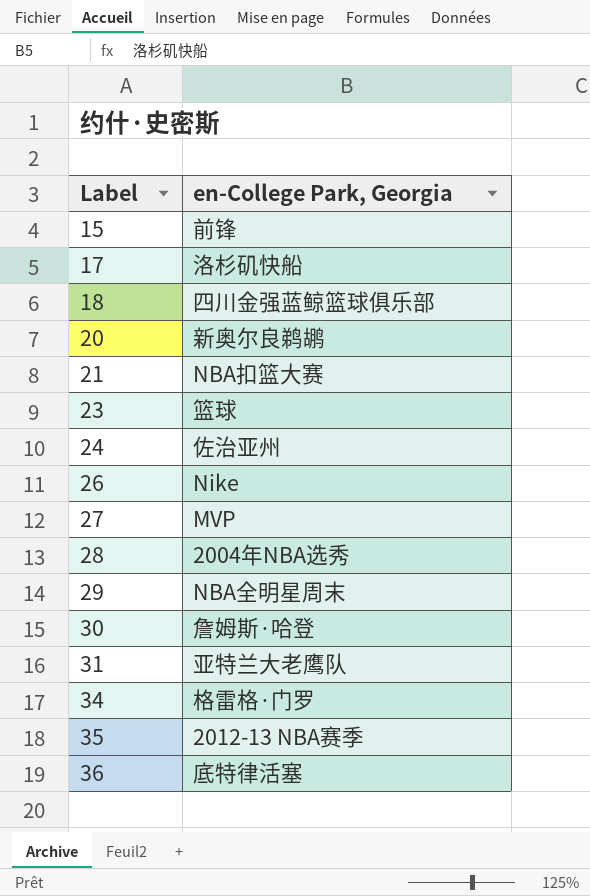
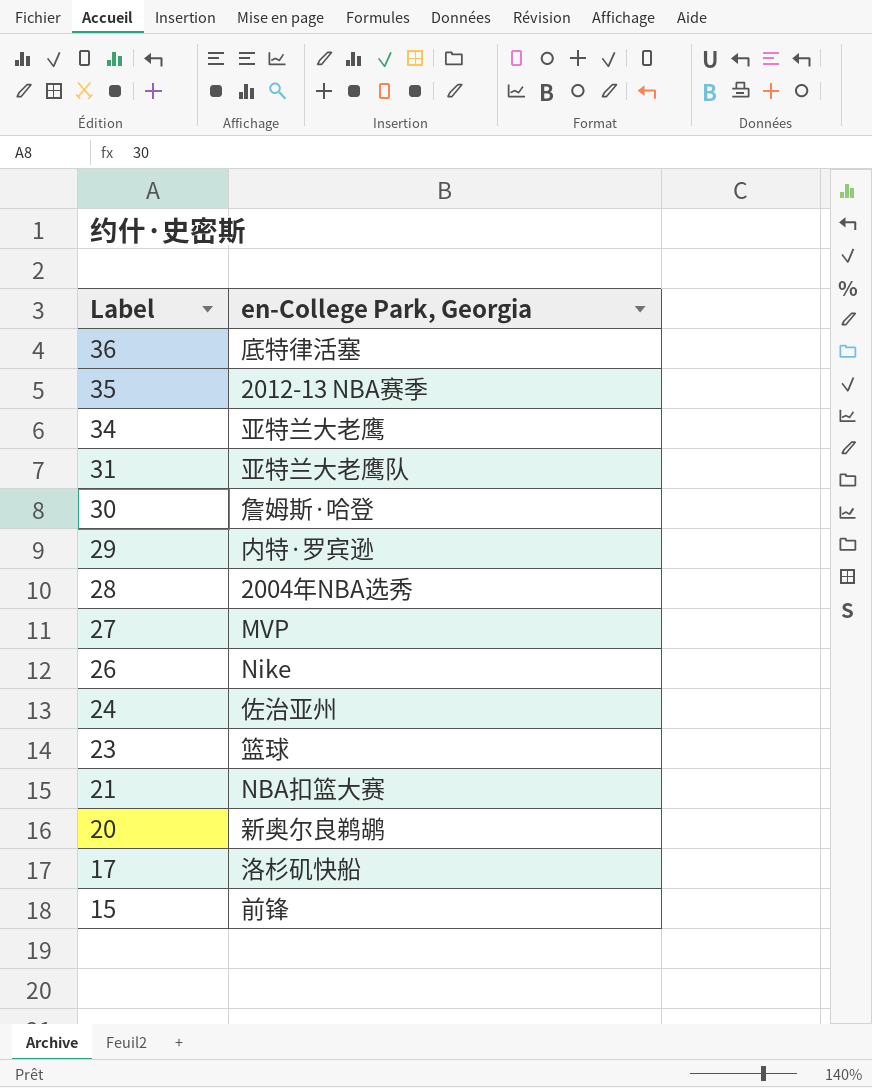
row order: Label ascending -> Label descending
row 18: 四川金强蓝鲸篮球俱乐部 -> none
34 | en-College Park, Georgia: 格雷格·门罗 -> 亚特兰大老鹰
29 | en-College Park, Georgia: NBA全明星周末 -> 内特·罗宾逊

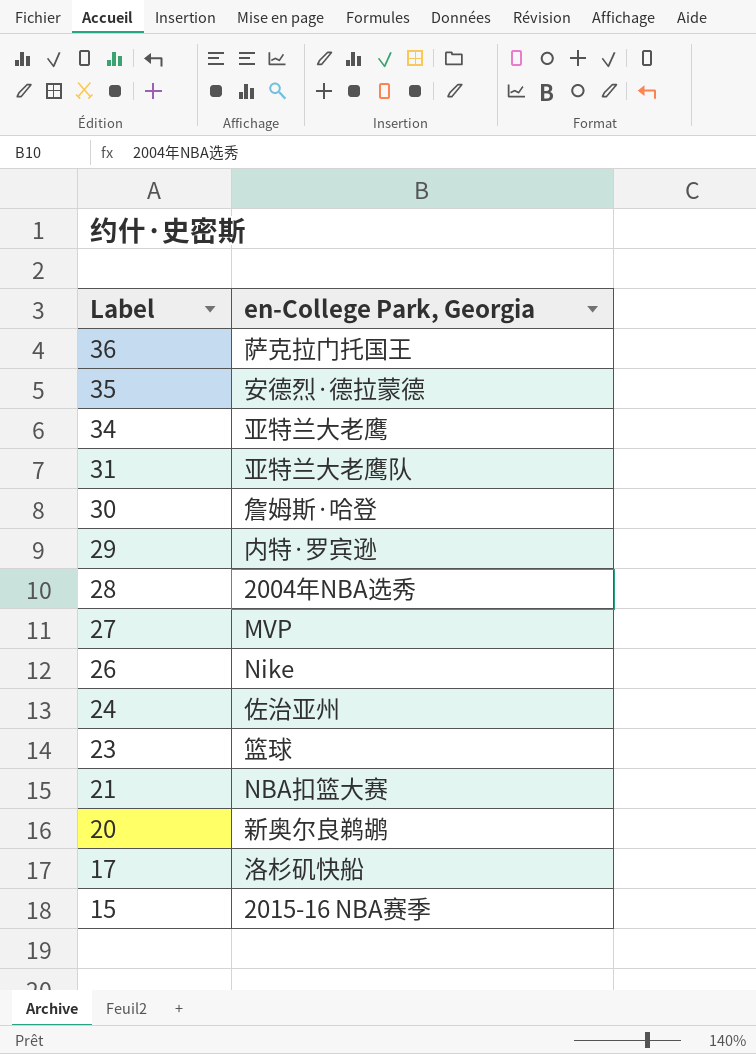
36 | en-College Park, Georgia: 底特律活塞 -> 萨克拉门托国王
35 | en-College Park, Georgia: 2012-13 NBA赛季 -> 安德烈·德拉蒙德
15 | en-College Park, Georgia: 前锋 -> 2015-16 NBA赛季

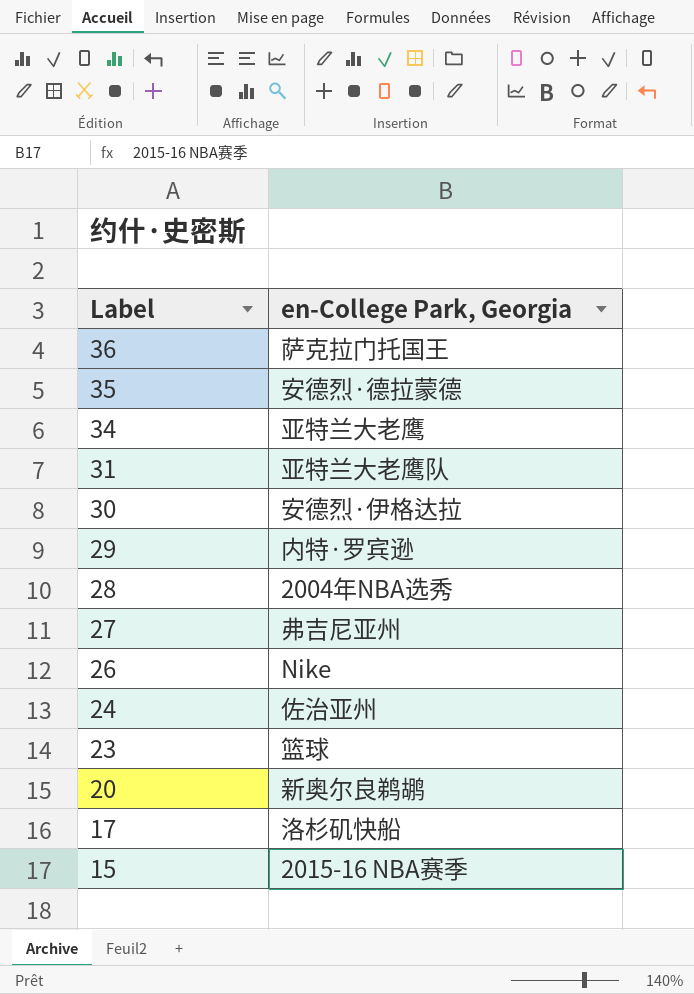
row 21: NBA扣篮大赛 -> none
30 | en-College Park, Georgia: 詹姆斯·哈登 -> 安德烈·伊格达拉
27 | en-College Park, Georgia: MVP -> 弗吉尼亚州

